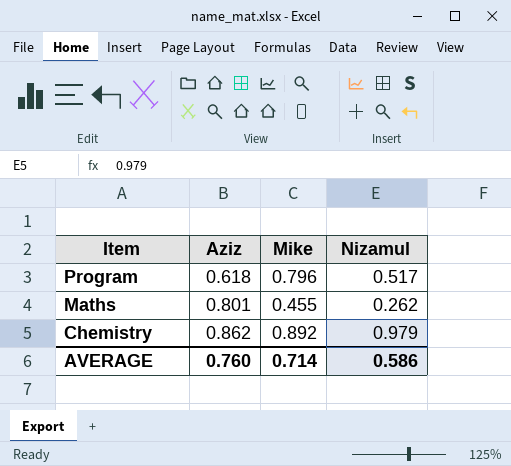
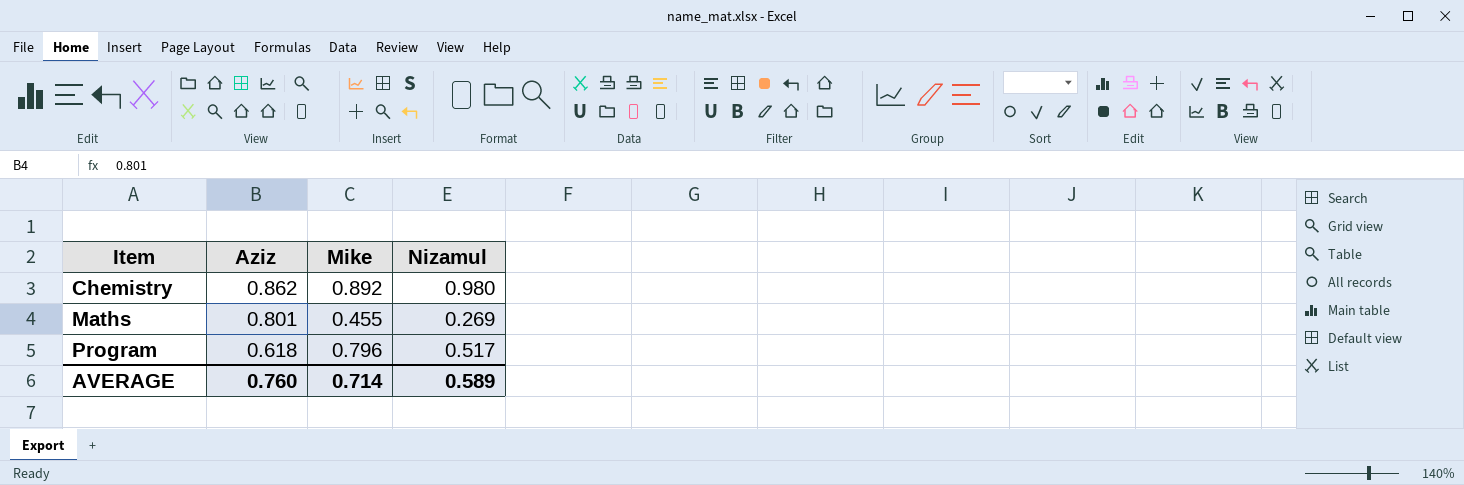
row order: Item descending -> Item ascending
Chemistry | Nizamul: 0.979 -> 0.980
Maths | Nizamul: 0.262 -> 0.269
AVERAGE | Nizamul: 0.586 -> 0.589

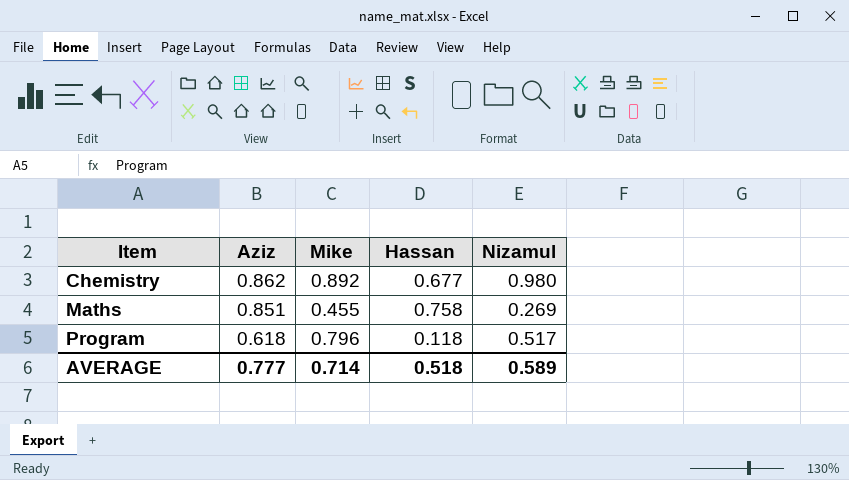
column Hassan | position: none -> 4
Maths | Aziz: 0.801 -> 0.851
AVERAGE | Aziz: 0.760 -> 0.777

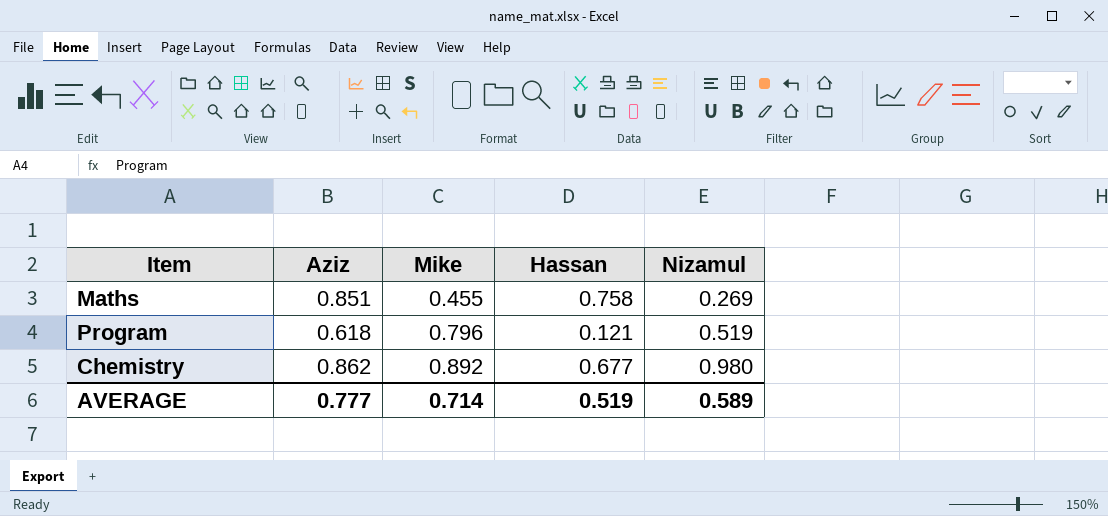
row order: Item ascending -> Mike ascending
Program | Hassan: 0.118 -> 0.121
Program | Nizamul: 0.517 -> 0.519
AVERAGE | Hassan: 0.518 -> 0.519

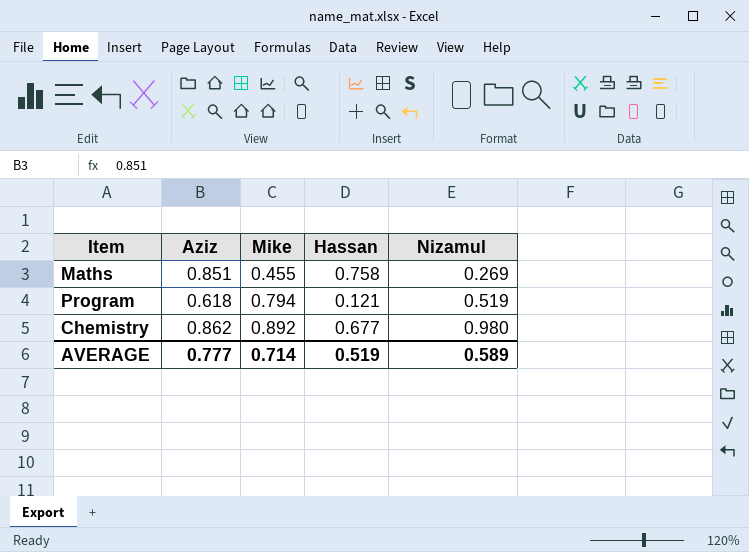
Program | Mike: 0.796 -> 0.794

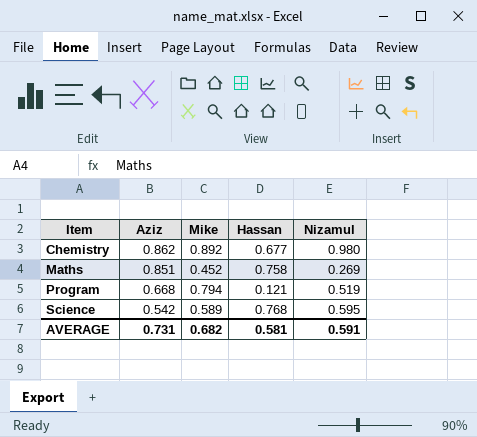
row order: Mike ascending -> Item ascending
Maths | Mike: 0.455 -> 0.452
Program | Aziz: 0.618 -> 0.668
row Science: none -> 0.542 | 0.589 | 0.768 | 0.595
AVERAGE | Aziz: 0.777 -> 0.731
AVERAGE | Mike: 0.714 -> 0.682
AVERAGE | Hassan: 0.519 -> 0.581
AVERAGE | Nizamul: 0.589 -> 0.591

